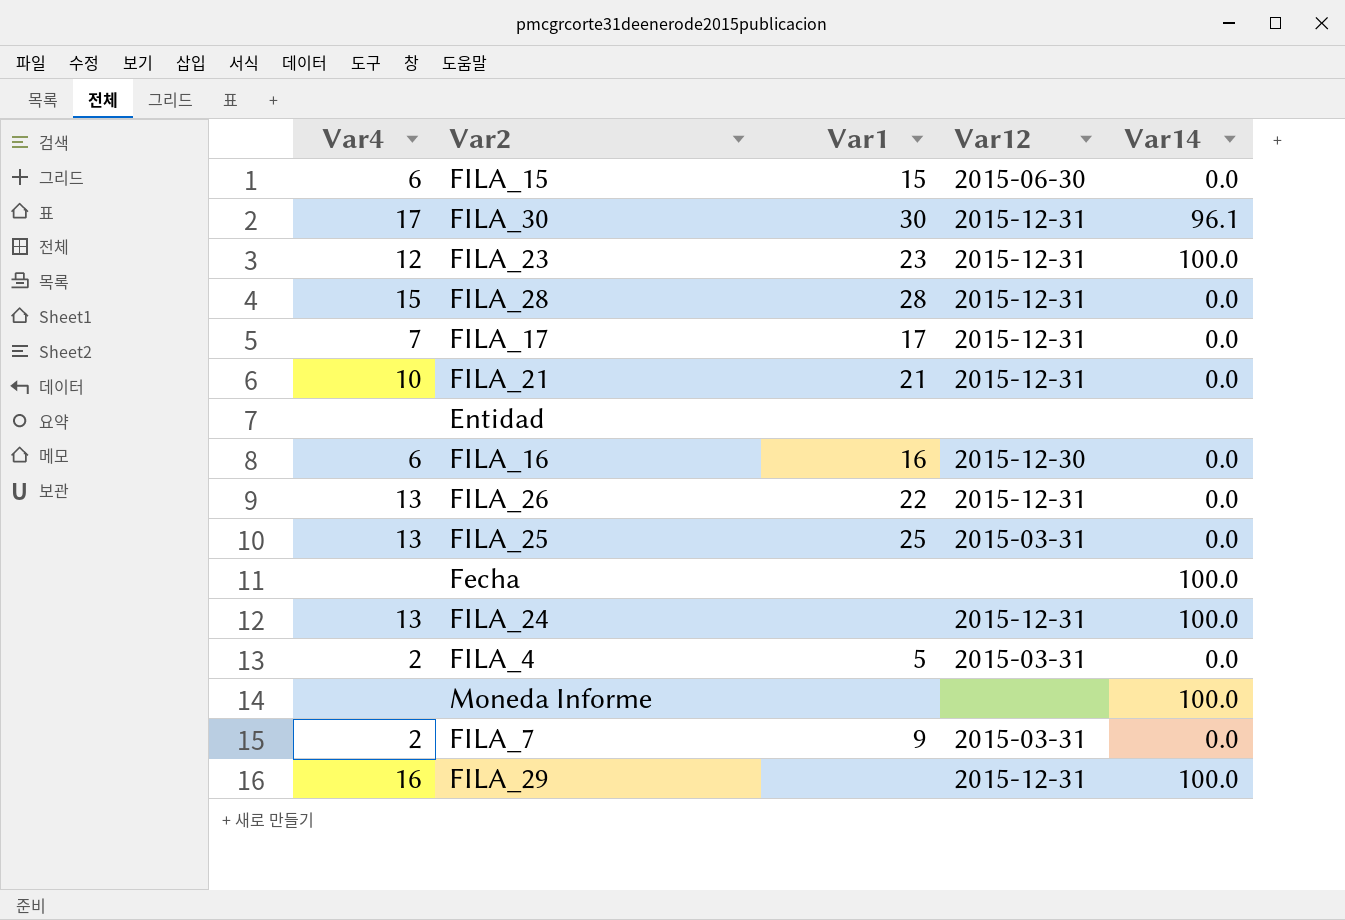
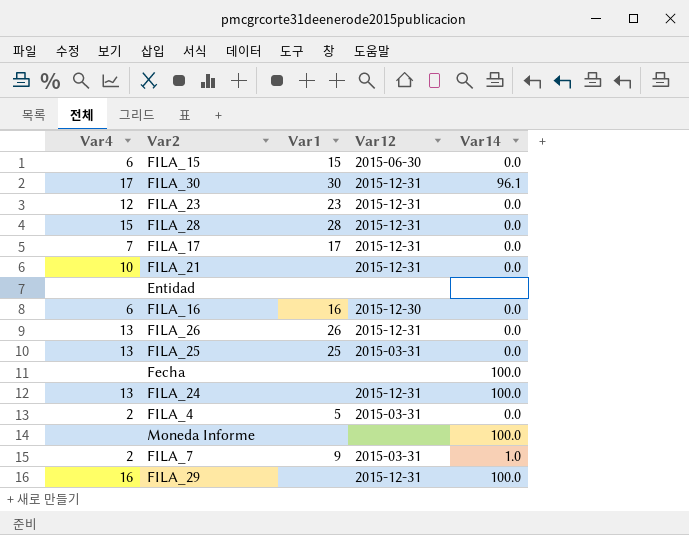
FILA_23 | Var14: 100.0 -> 0.0
FILA_21 | Var1: 21 -> none
FILA_26 | Var1: 22 -> 26
FILA_7 | Var14: 0.0 -> 1.0

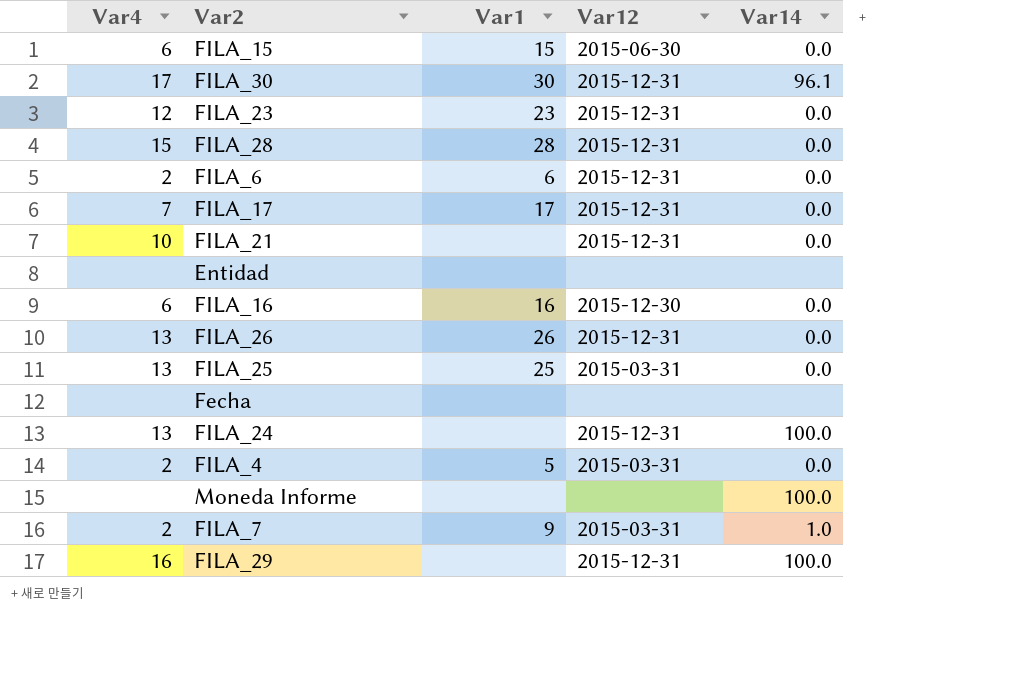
row FILA_6: none -> 2 | 6 | 2015-12-31 | 0.0
Fecha | Var14: 100.0 -> none

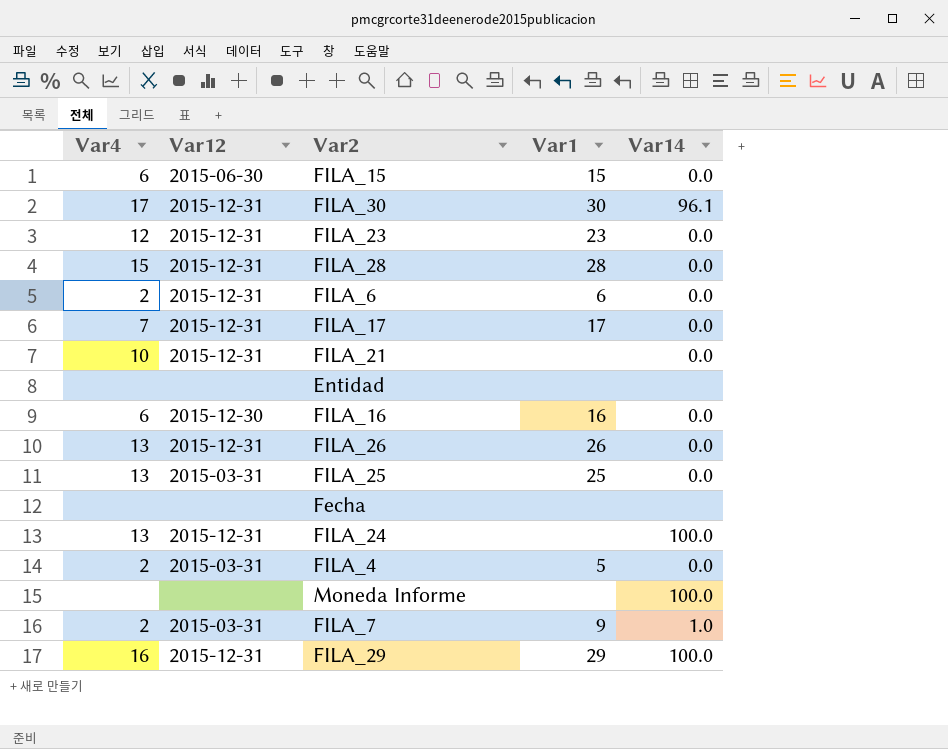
column Var12 | position: 4 -> 2
FILA_29 | Var1: none -> 29

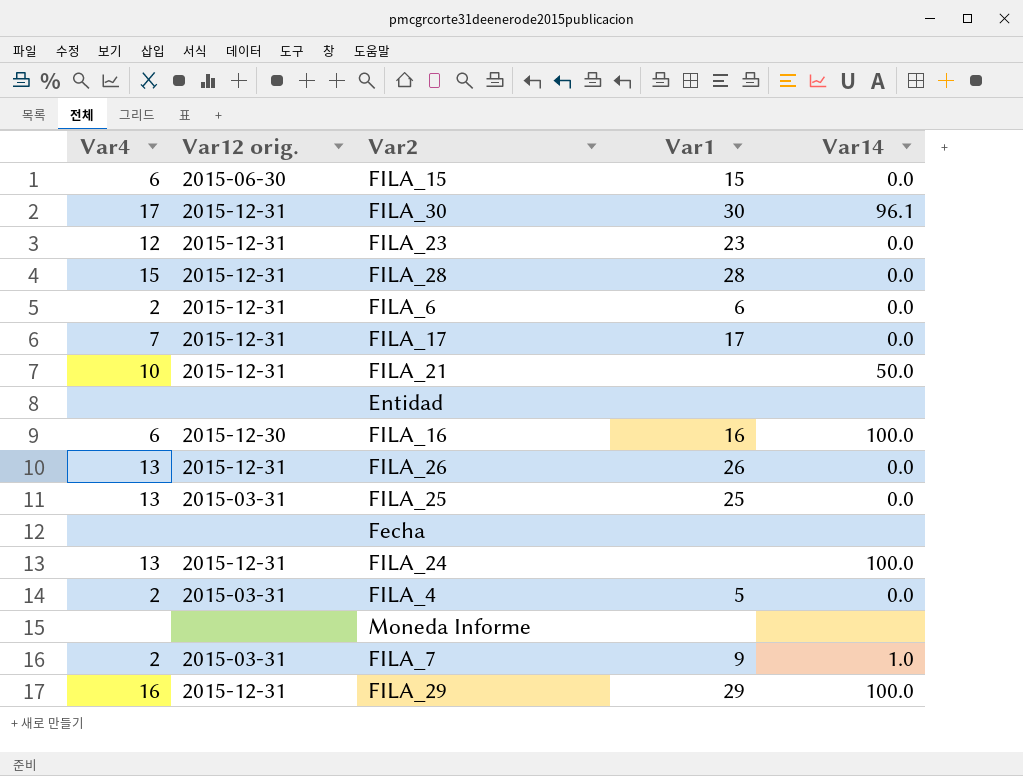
column name: Var12 -> Var12 orig.
FILA_21 | Var14: 0.0 -> 50.0
FILA_16 | Var14: 0.0 -> 100.0
Moneda Informe | Var14: 100.0 -> none

